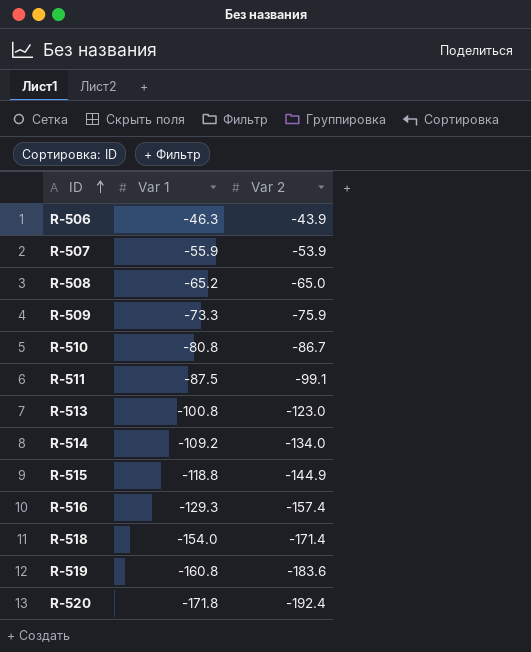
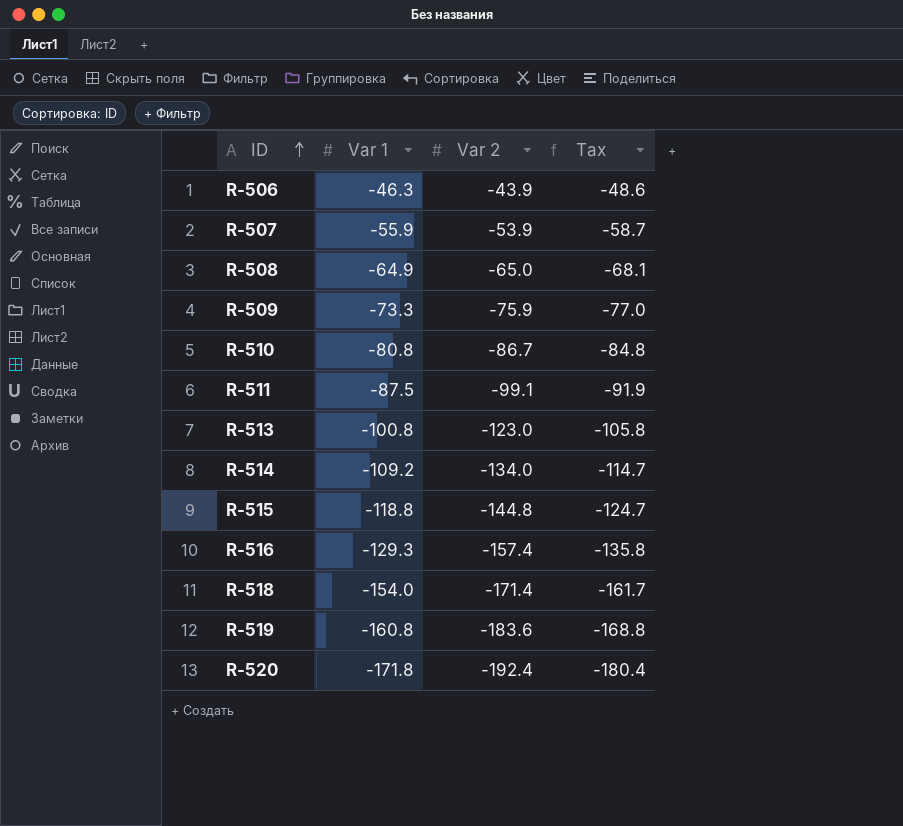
column Tax | formula: none -> [Var 1] * 1.05
R-508 | Var 1: -65.2 -> -64.9
R-515 | Var 2: -144.9 -> -144.8

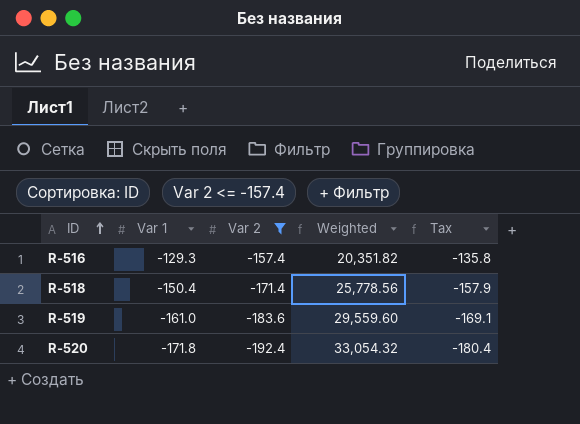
filter: none -> Var 2 <= -157.4
column Weighted | formula: none -> [Var 1] * [Var 2]
R-518 | Var 1: -154.0 -> -150.4
R-518 | Tax: -161.7 -> -157.9
R-519 | Var 1: -160.8 -> -161.0
R-519 | Tax: -168.8 -> -169.1

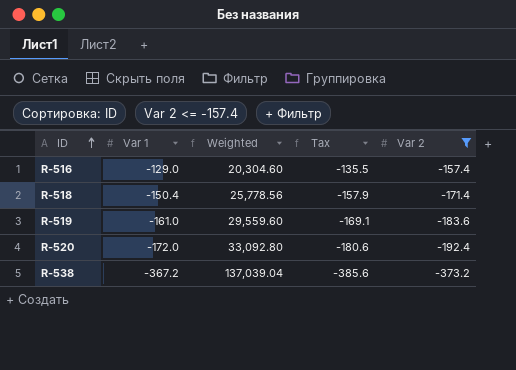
column Var 2 | position: 3 -> 5
R-516 | Var 1: -129.3 -> -129.0
R-516 | Weighted: 20,351.82 -> 20,304.60
R-516 | Tax: -135.8 -> -135.5
R-520 | Var 1: -171.8 -> -172.0
R-520 | Weighted: 33,054.32 -> 33,092.80
R-520 | Tax: -180.4 -> -180.6
row R-538: none -> -367.2 | 137,039.04 | -385.6 | -373.2

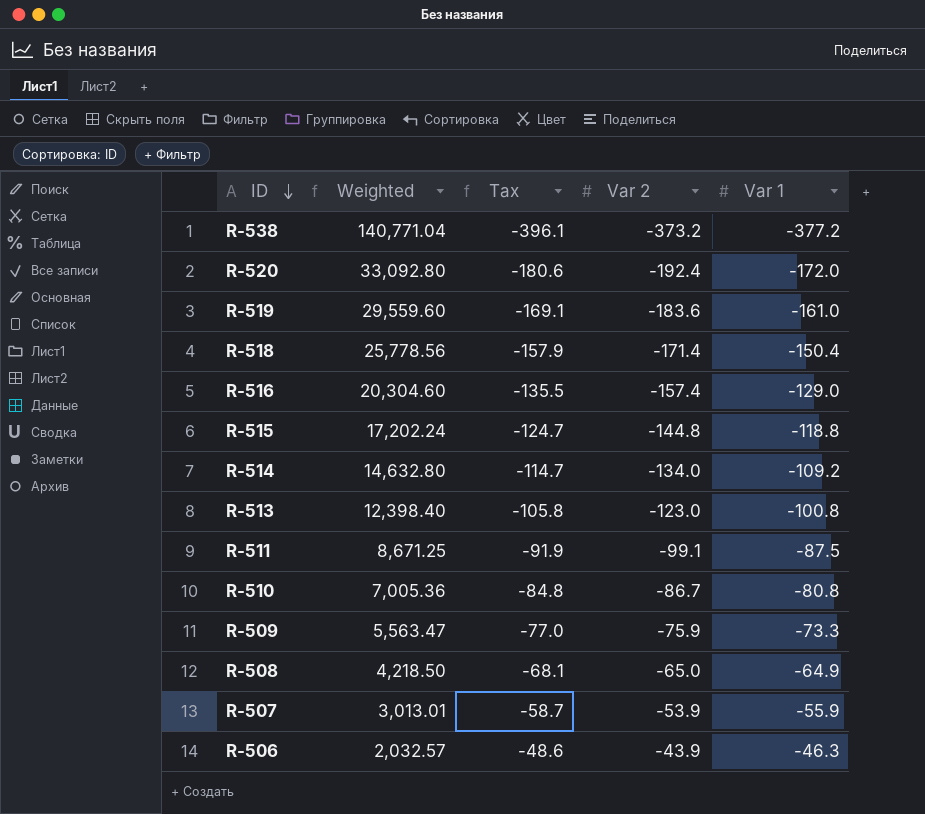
filter: Var 2 <= -157.4 -> none
row order: ID ascending -> ID descending
column Var 1 | position: 2 -> 5
R-538 | Weighted: 137,039.04 -> 140,771.04
R-538 | Tax: -385.6 -> -396.1
R-538 | Var 1: -367.2 -> -377.2

